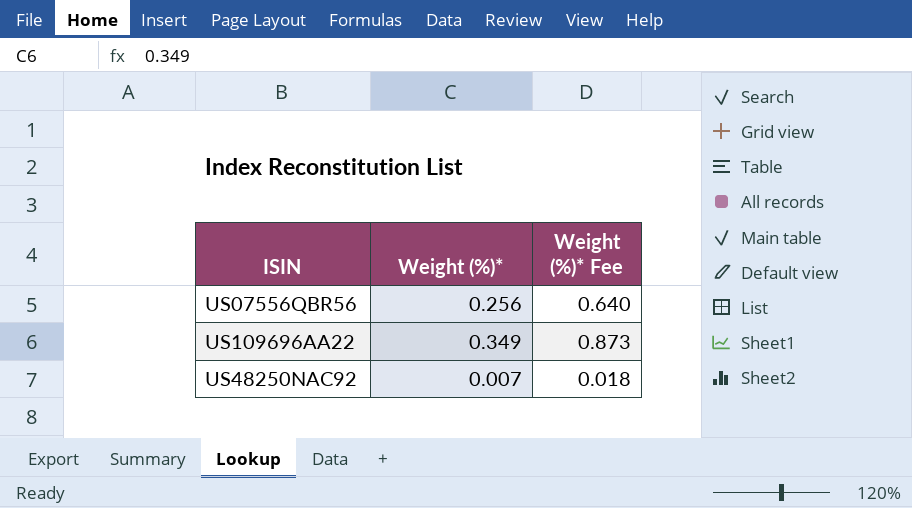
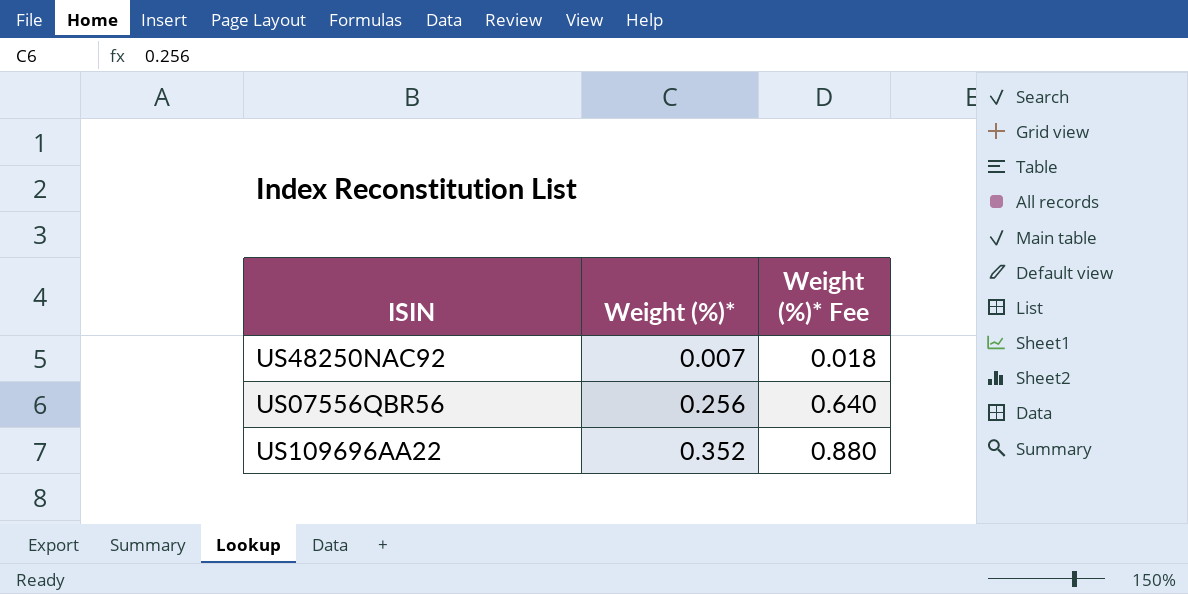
row order: none -> Weight (%)* ascending
US109696AA22 | Weight (%)*: 0.349 -> 0.352
US109696AA22 | Weight (%)* Fee: 0.873 -> 0.880

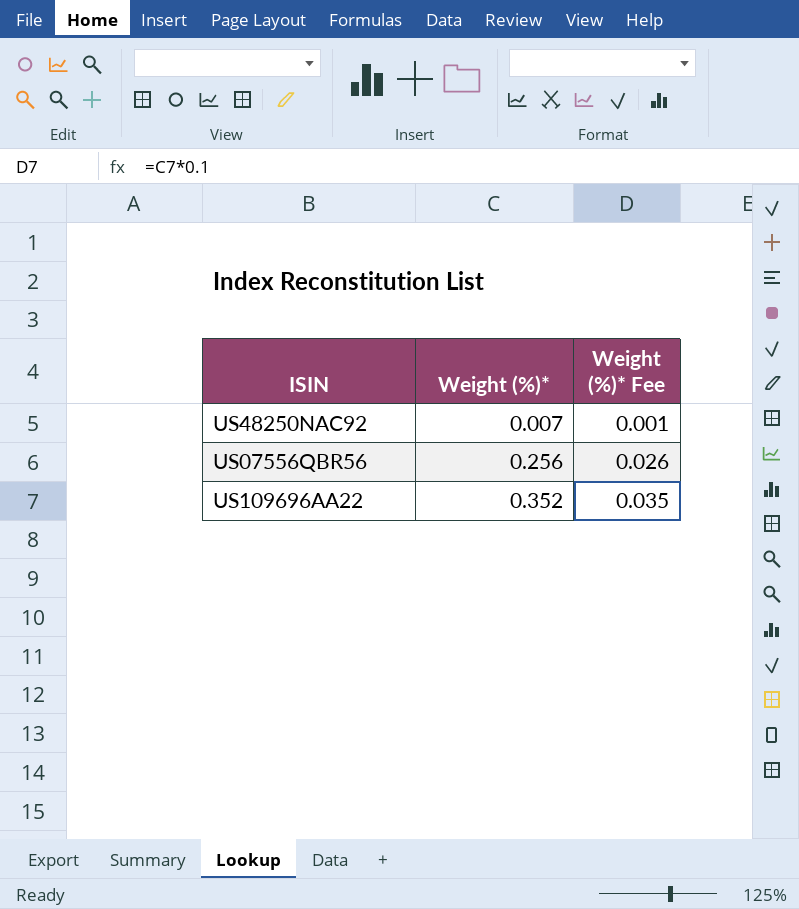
column Weight (%)* Fee | formula: [Weight (%)*] * 2.5 -> [Weight (%)*] * 0.1

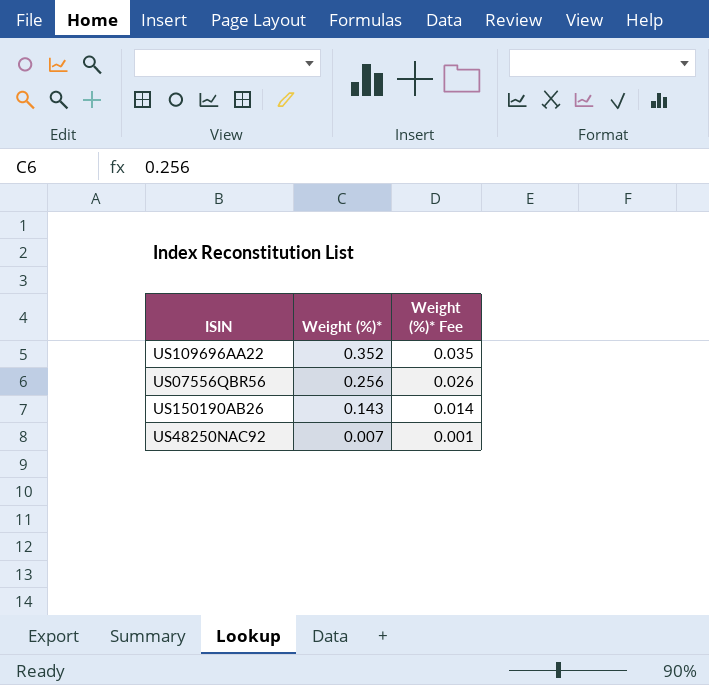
row order: Weight (%)* ascending -> Weight (%)* descending
row US150190AB26: none -> 0.143 | 0.014

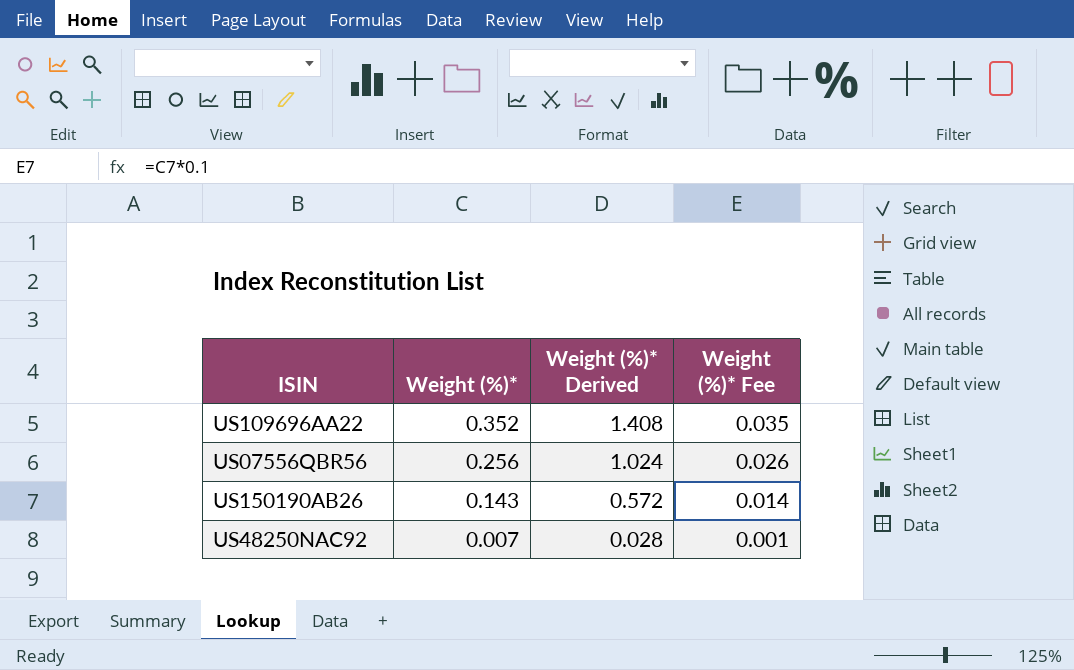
column Weight (%)* Derived | formula: none -> [Weight (%)*] * 4

